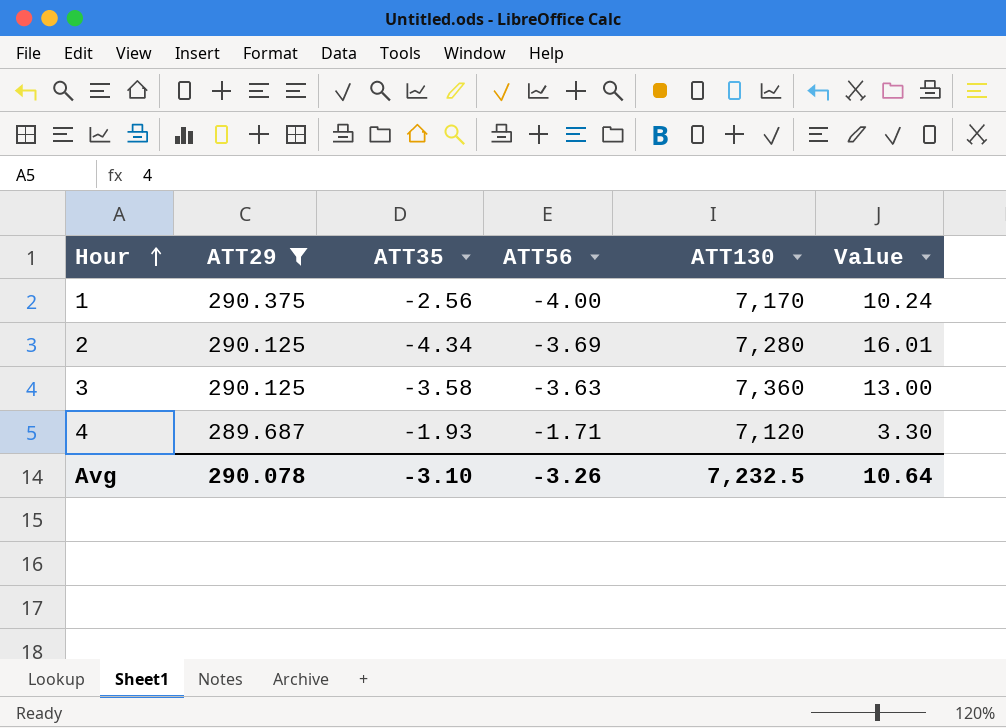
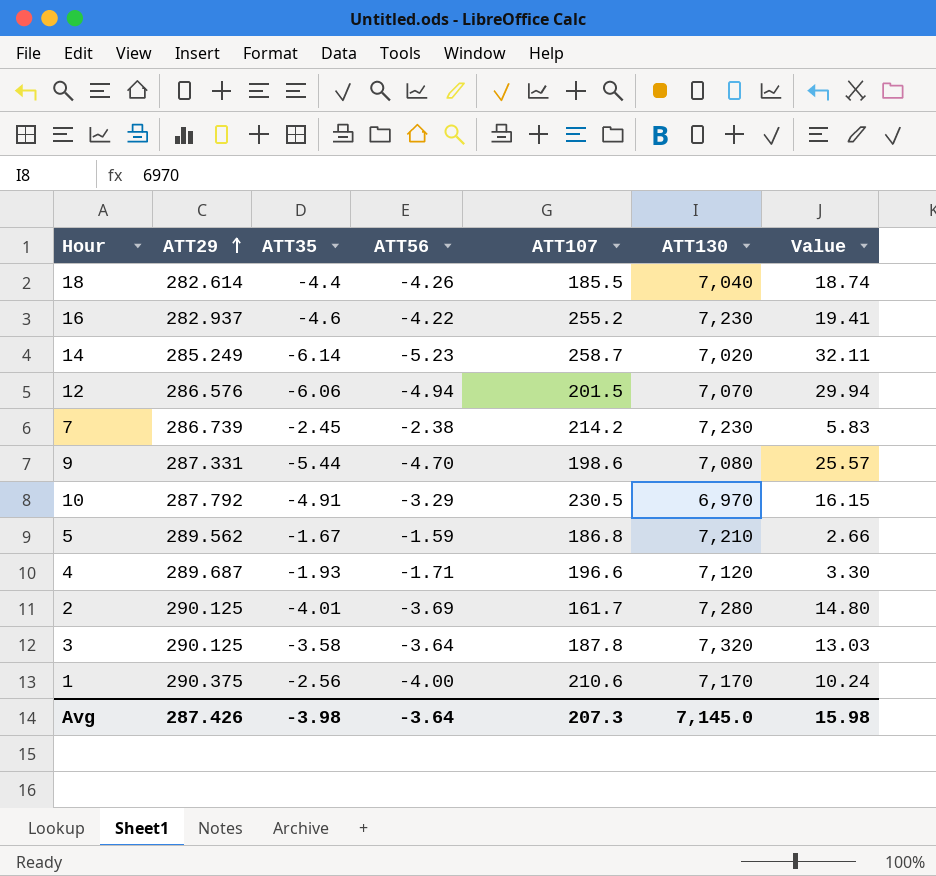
filter: ATT29 >= 289.687 -> none
row order: Hour ascending -> ATT29 ascending
column ATT107 | position: none -> 5
2 | ATT35: -4.34 -> -4.01
2 | Value: 16.01 -> 14.80
3 | ATT56: -3.63 -> -3.64
3 | ATT130: 7,360 -> 7,320
3 | Value: 13.00 -> 13.03
Avg | ATT29: 290.078 -> 287.426
Avg | ATT35: -3.10 -> -3.98
Avg | ATT56: -3.26 -> -3.64
Avg | ATT130: 7,232.5 -> 7,145.0
Avg | Value: 10.64 -> 15.98

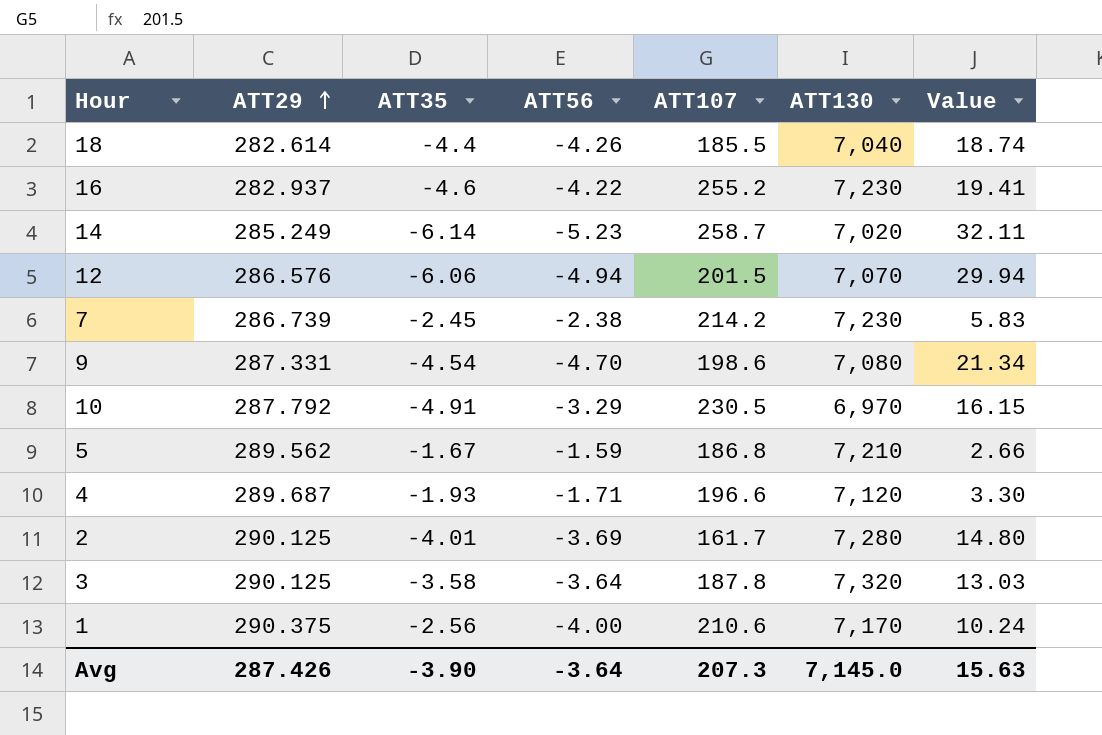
9 | ATT35: -5.44 -> -4.54
9 | Value: 25.57 -> 21.34
Avg | ATT35: -3.98 -> -3.90
Avg | Value: 15.98 -> 15.63

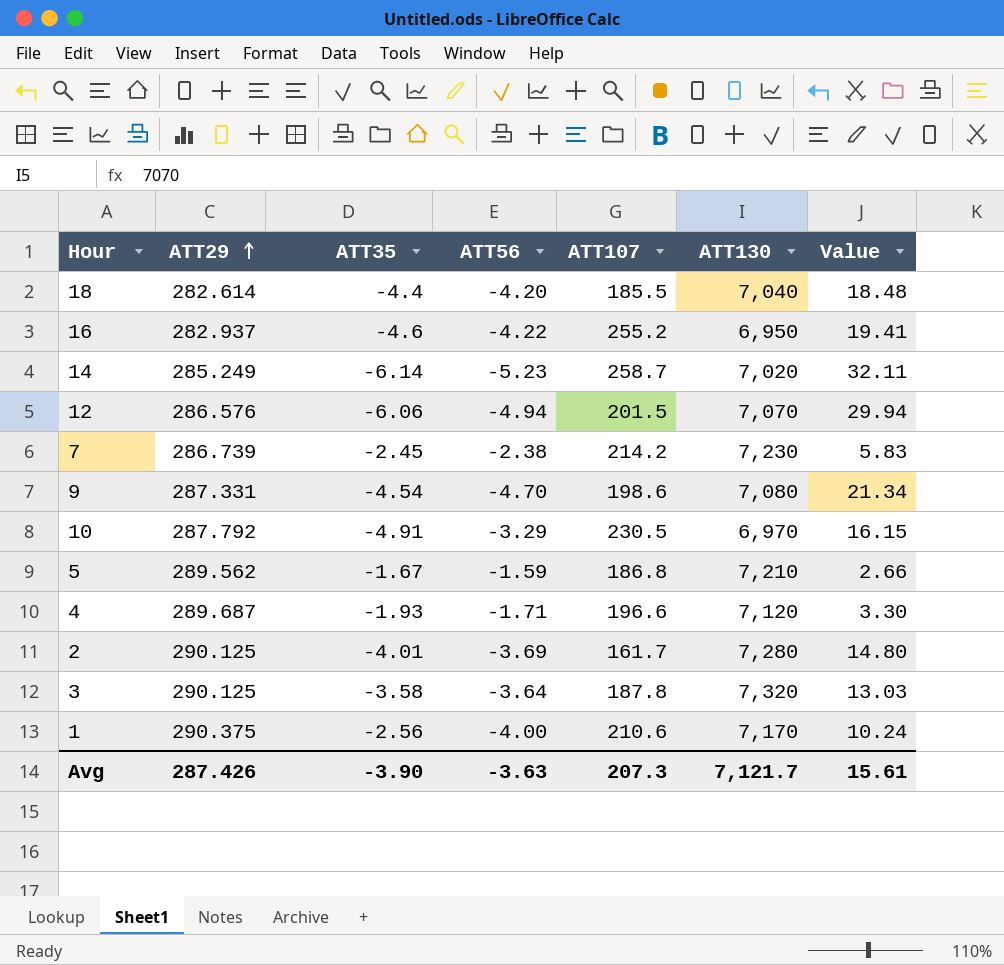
18 | ATT56: -4.26 -> -4.20
18 | Value: 18.74 -> 18.48
16 | ATT130: 7,230 -> 6,950
Avg | ATT56: -3.64 -> -3.63
Avg | ATT130: 7,145.0 -> 7,121.7
Avg | Value: 15.63 -> 15.61

